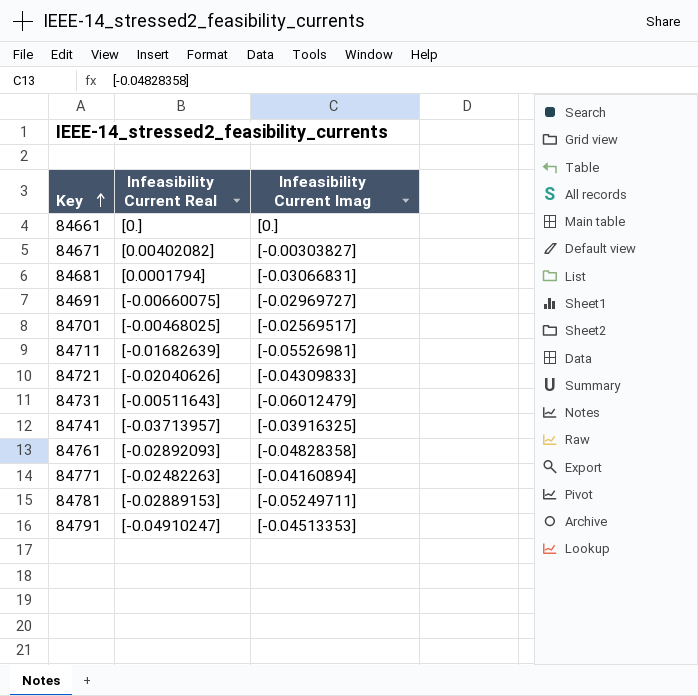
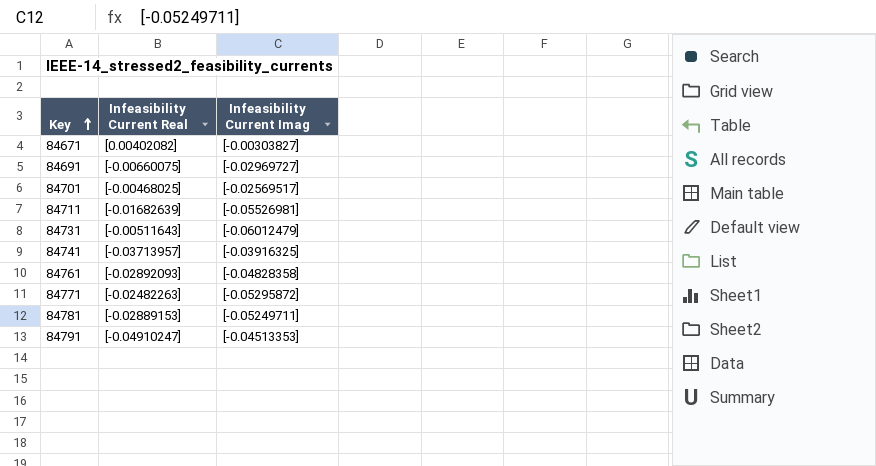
row 84661: [0.] | [0.] -> none
row 84681: [0.0001794] | [-0.03066831] -> none
row 84721: [-0.02040626] | [-0.04309833] -> none
84771 | Infeasibility Current Imag: [-0.04160894] -> [-0.05295872]

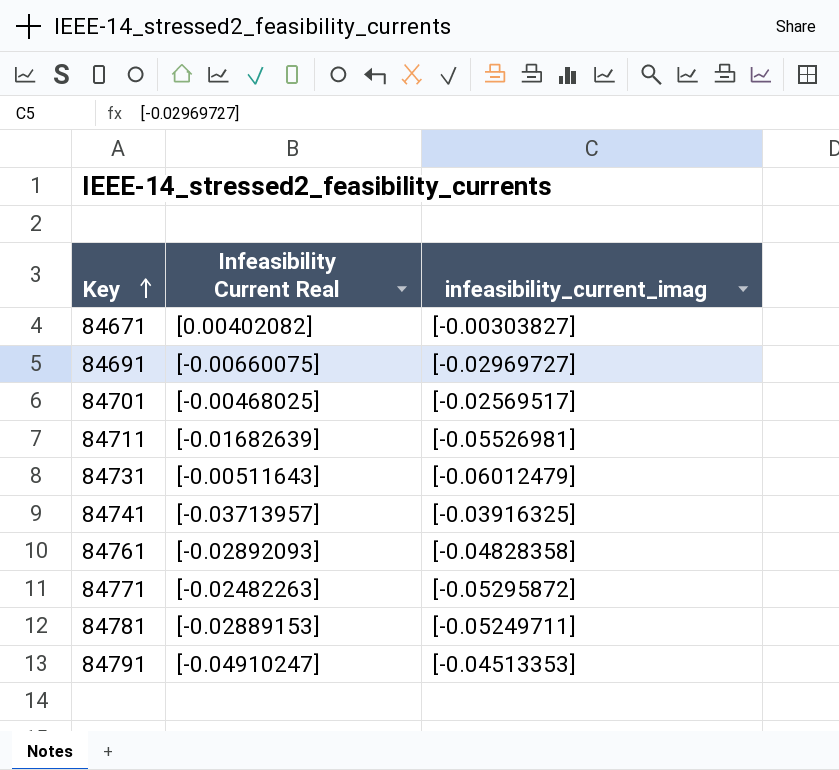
column name: Infeasibility Current Imag -> infeasibility_current_imag

